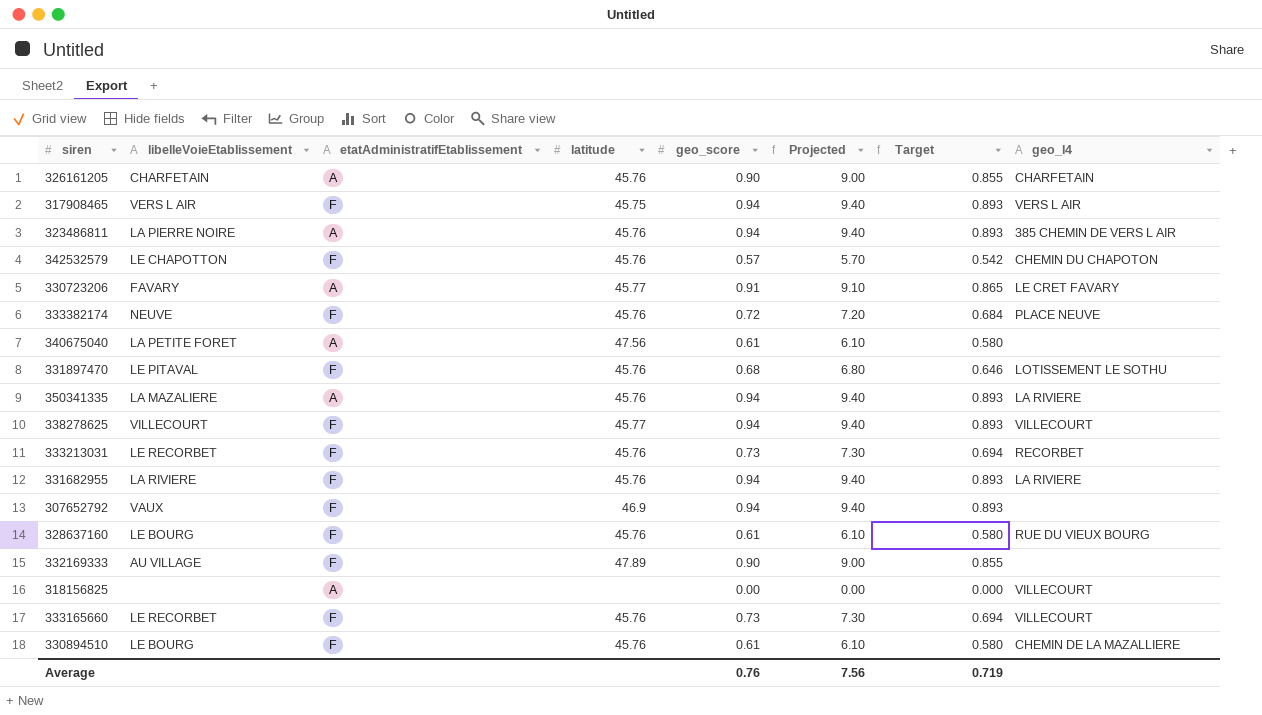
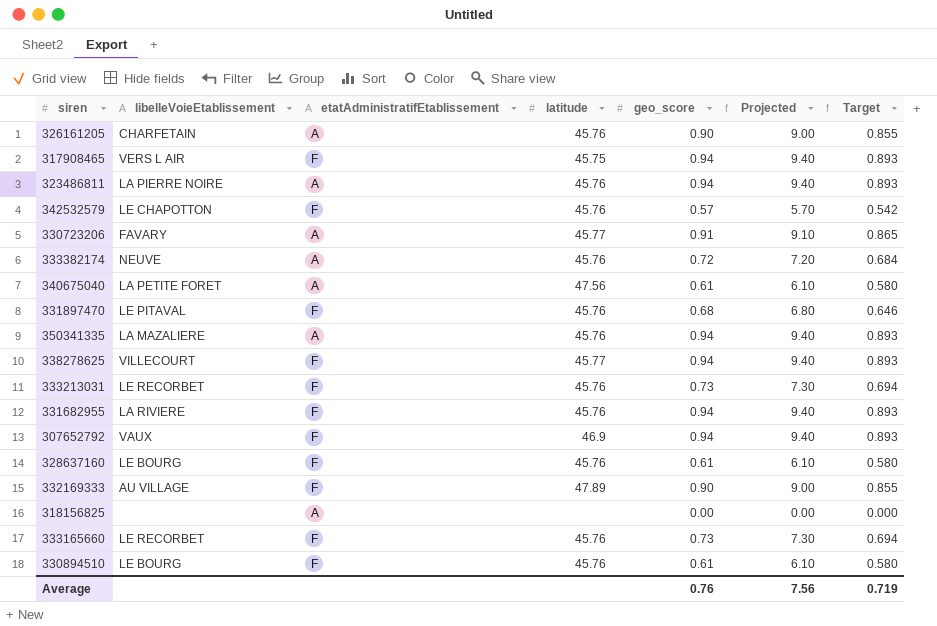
column geo_l4 | position: 8 -> none
333382174 | etatAdministratifEtablissement: F -> A

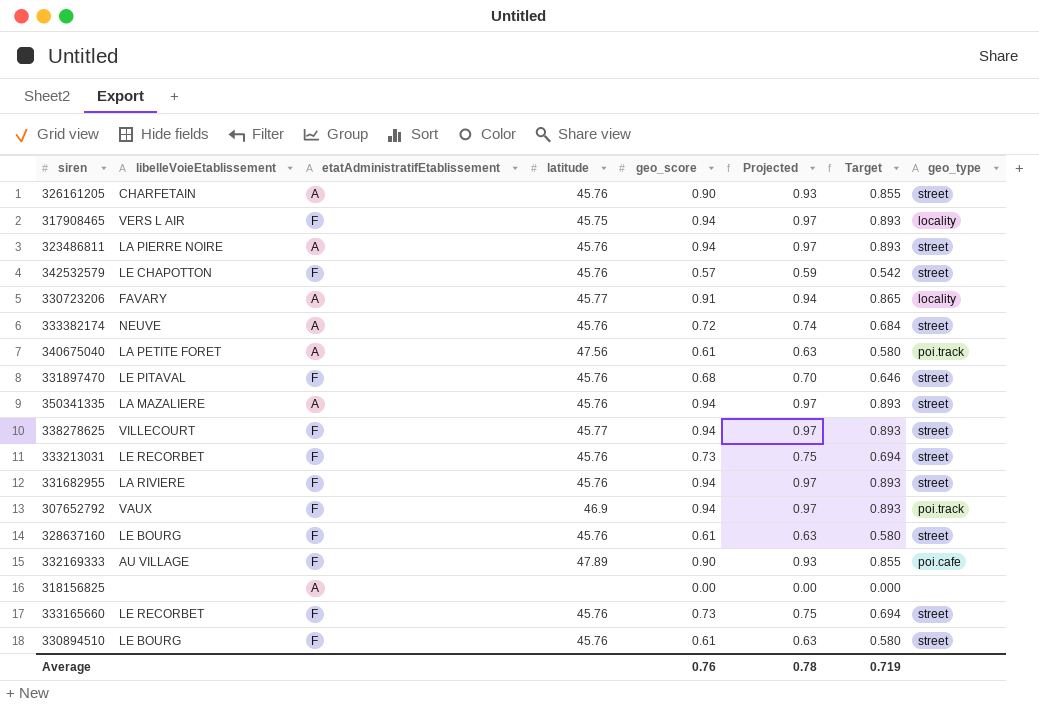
column Projected | formula: [geo_score] * 10 -> [geo_score] * 1.03
column geo_type | position: none -> 8
Average | Projected: 7.56 -> 0.78

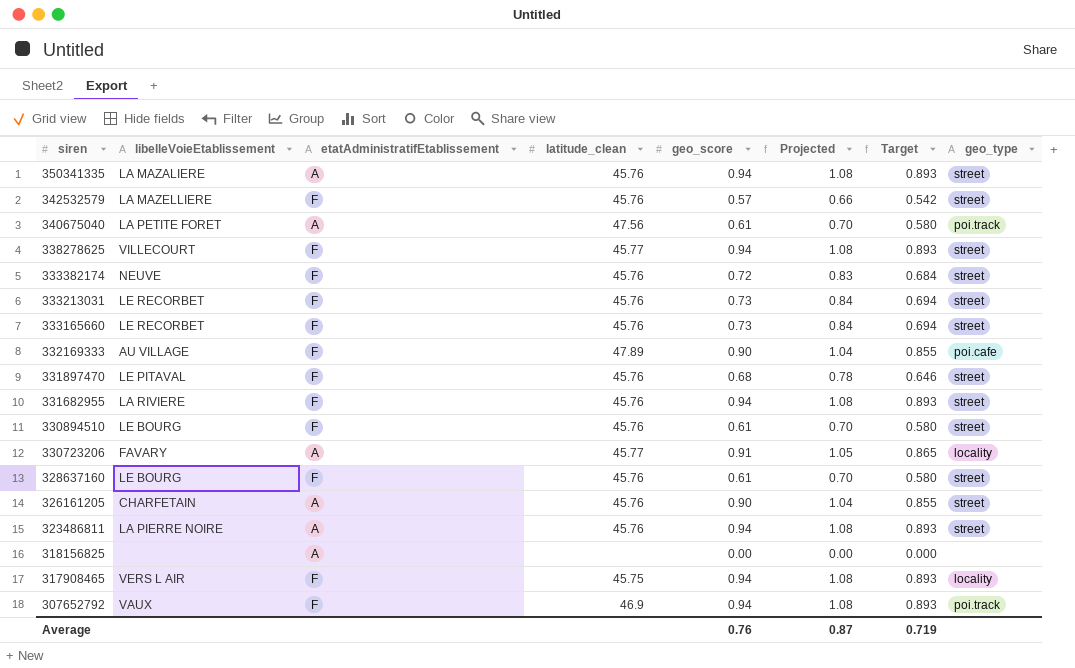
row order: none -> siren descending
column name: latitude -> latitude_clean
column Projected | formula: [geo_score] * 1.03 -> [geo_score] * 1.15
342532579 | libelleVoieEtablissement: LE CHAPOTTON -> LA MAZELLIERE
333382174 | etatAdministratifEtablissement: A -> F
Average | Projected: 0.78 -> 0.87

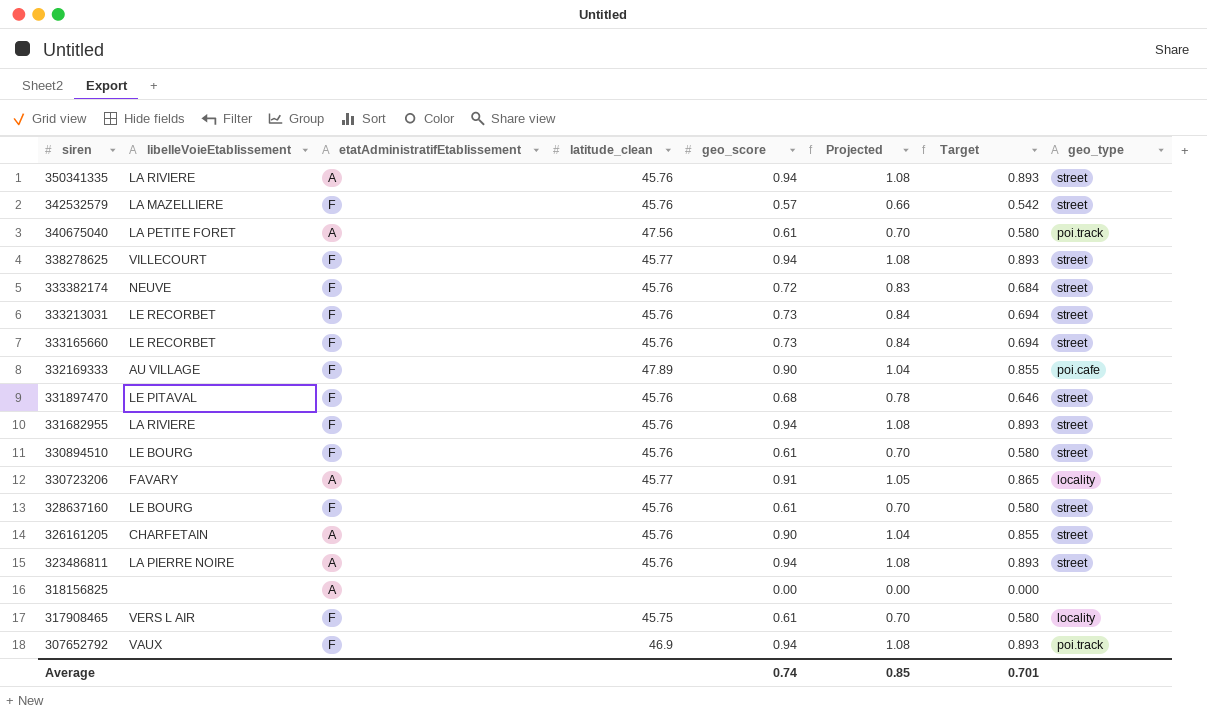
350341335 | libelleVoieEtablissement: LA MAZALIERE -> LA RIVIERE
317908465 | geo_score: 0.94 -> 0.61
317908465 | Projected: 1.08 -> 0.70
317908465 | Target: 0.893 -> 0.580
Average | geo_score: 0.76 -> 0.74
Average | Projected: 0.87 -> 0.85
Average | Target: 0.719 -> 0.701

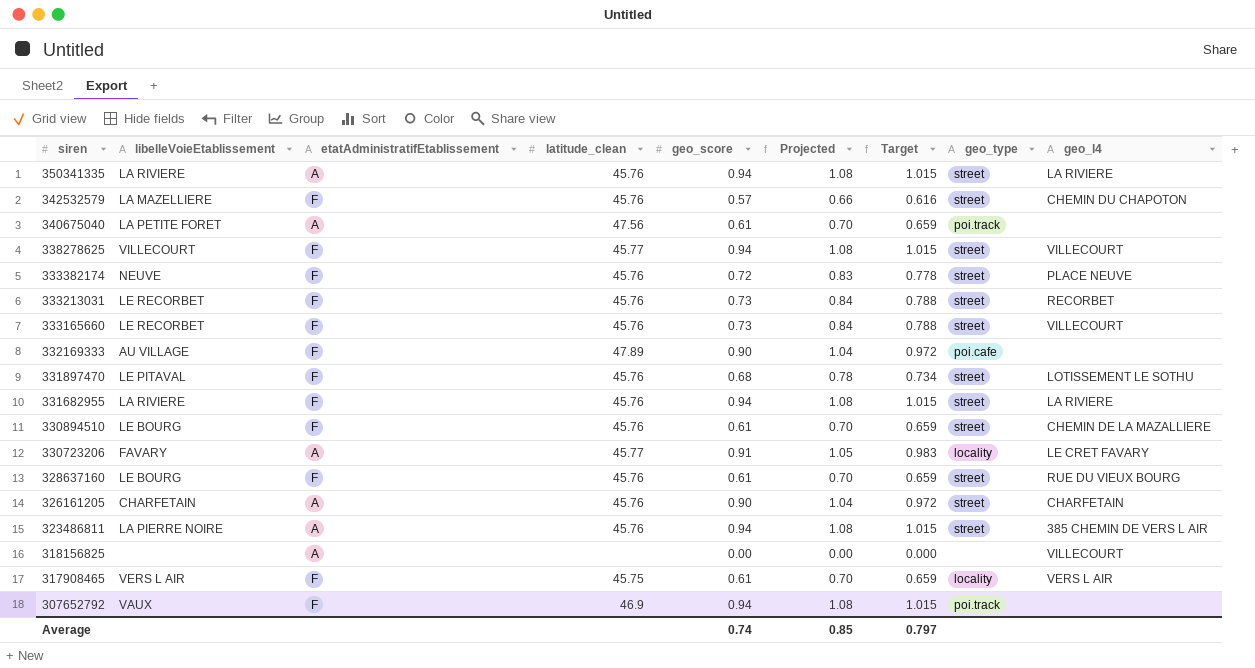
column Target | formula: [geo_score] * 0.95 -> [geo_score] * 1.08
column geo_l4 | position: none -> 9
Average | Target: 0.701 -> 0.797

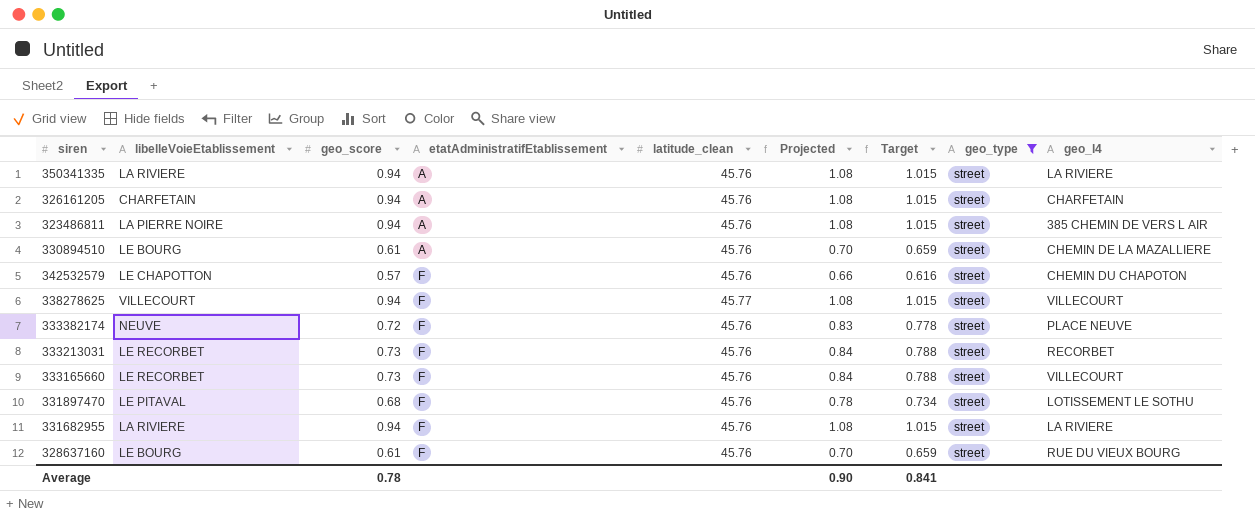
filter: none -> geo_type = street
row order: siren descending -> etatAdministratifEtablissement ascending
column geo_score | position: 5 -> 3
326161205 | geo_score: 0.90 -> 0.94
326161205 | Projected: 1.04 -> 1.08
326161205 | Target: 0.972 -> 1.015
330894510 | etatAdministratifEtablissement: F -> A
342532579 | libelleVoieEtablissement: LA MAZELLIERE -> LE CHAPOTTON
Average | geo_score: 0.74 -> 0.78
Average | Projected: 0.85 -> 0.90
Average | Target: 0.797 -> 0.841

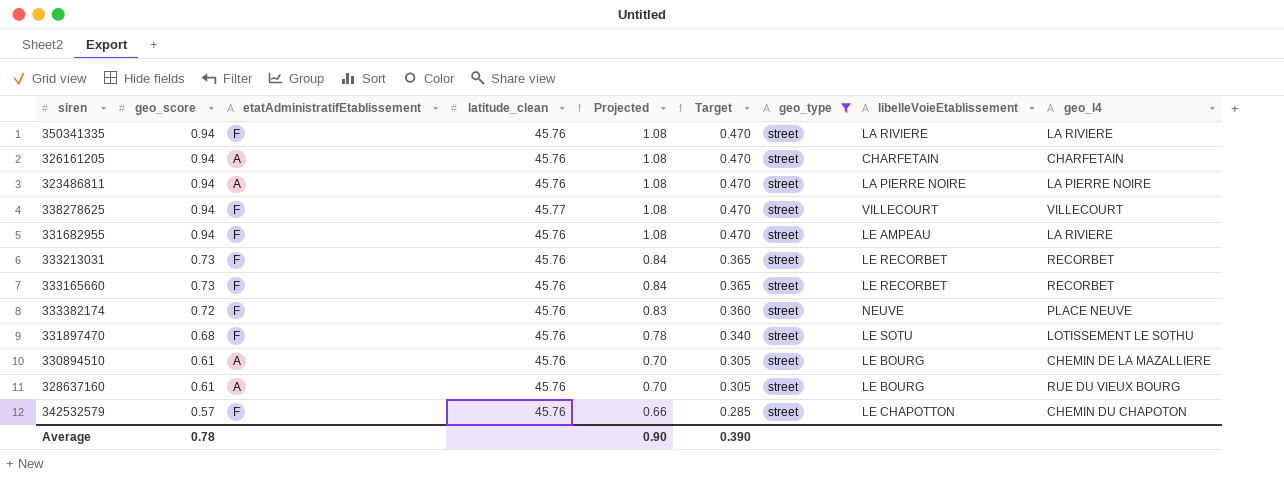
row order: etatAdministratifEtablissement ascending -> geo_score descending
column Target | formula: [geo_score] * 1.08 -> [geo_score] * 0.5
column libelleVoieEtablissement | position: 2 -> 8
350341335 | etatAdministratifEtablissement: A -> F
323486811 | geo_l4: 385 CHEMIN DE VERS L AIR -> LA PIERRE NOIRE
331682955 | libelleVoieEtablissement: LA RIVIERE -> LE AMPEAU
333165660 | geo_l4: VILLECOURT -> RECORBET
331897470 | libelleVoieEtablissement: LE PITAVAL -> LE SOTU
328637160 | etatAdministratifEtablissement: F -> A
Average | Target: 0.841 -> 0.390

